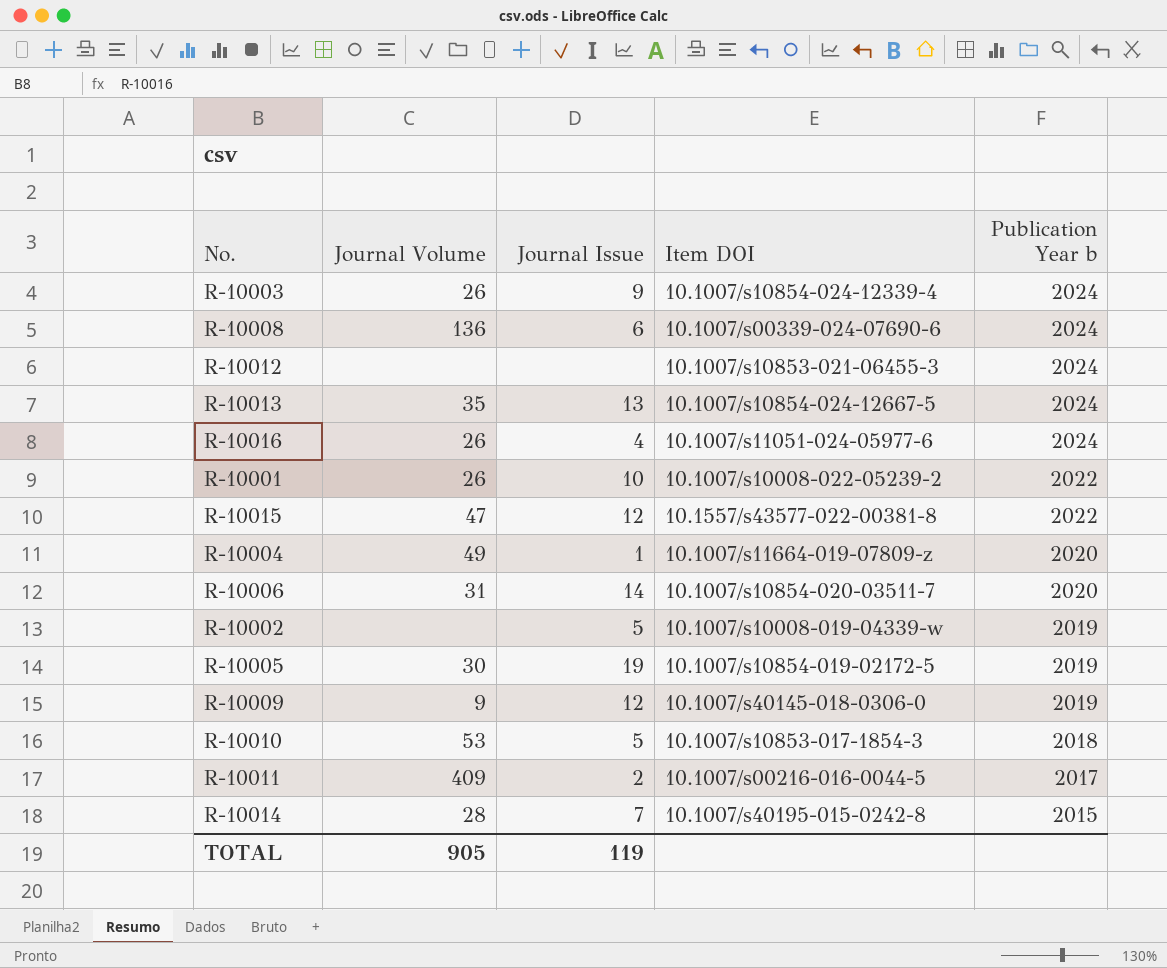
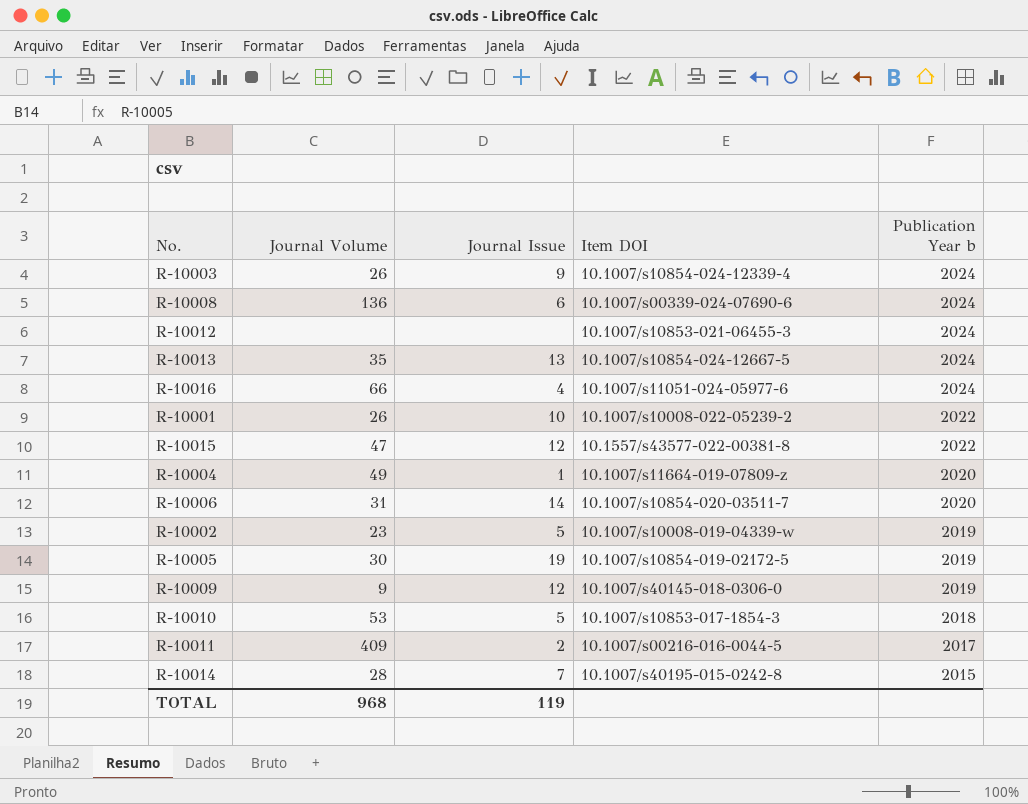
R-10016 | Journal Volume: 26 -> 66
R-10002 | Journal Volume: none -> 23
TOTAL | Journal Volume: 905 -> 968

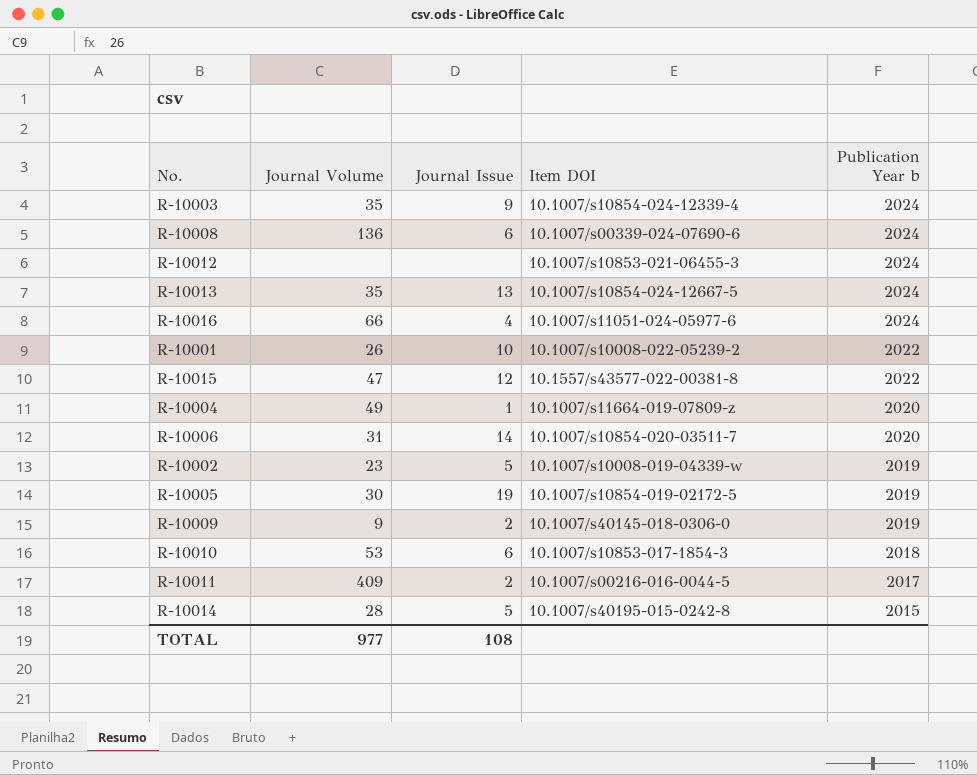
R-10003 | Journal Volume: 26 -> 35
R-10009 | Journal Issue: 12 -> 2
R-10010 | Journal Issue: 5 -> 6
R-10014 | Journal Issue: 7 -> 5
TOTAL | Journal Volume: 968 -> 977
TOTAL | Journal Issue: 119 -> 108

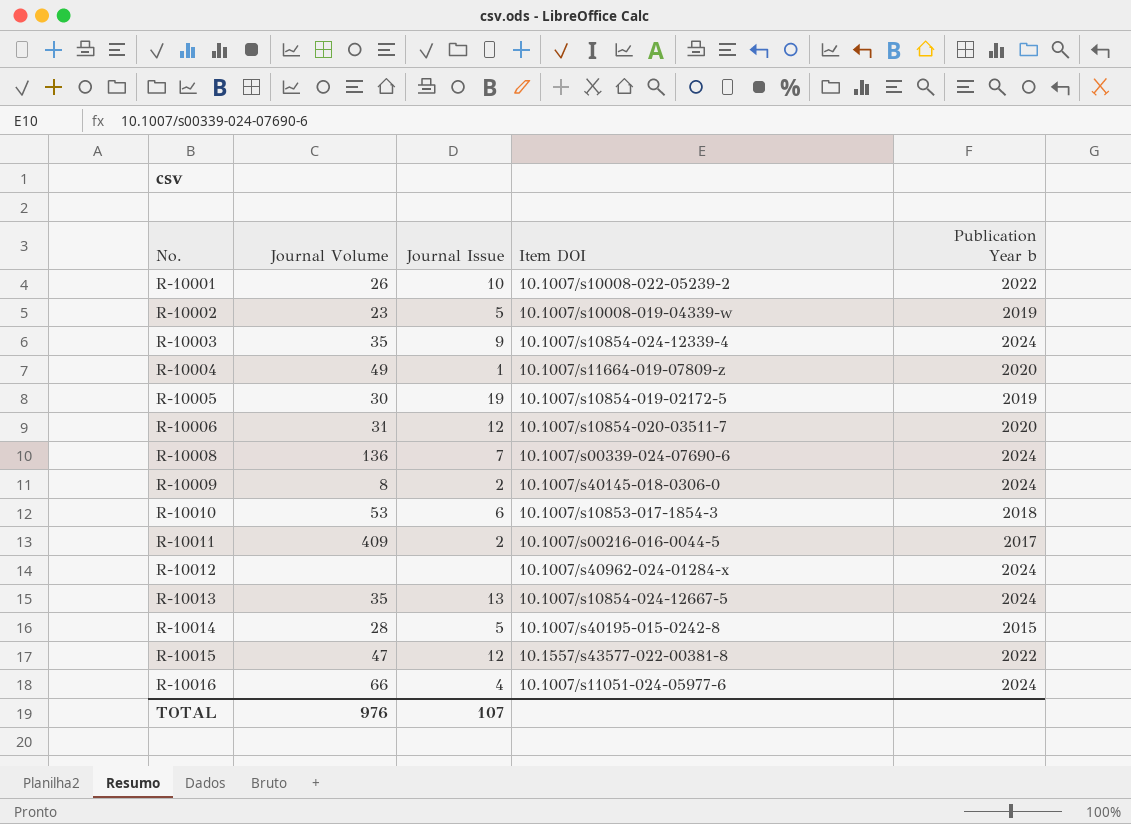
row order: Publication Year b descending -> No. ascending
R-10006 | Journal Issue: 14 -> 12
R-10008 | Journal Issue: 6 -> 7
R-10009 | Journal Volume: 9 -> 8
R-10009 | Publication Year b: 2019 -> 2024
R-10012 | Item DOI: 10.1007/s10853-021-06455-3 -> 10.1007/s40962-024-01284-x
TOTAL | Journal Volume: 977 -> 976
TOTAL | Journal Issue: 108 -> 107

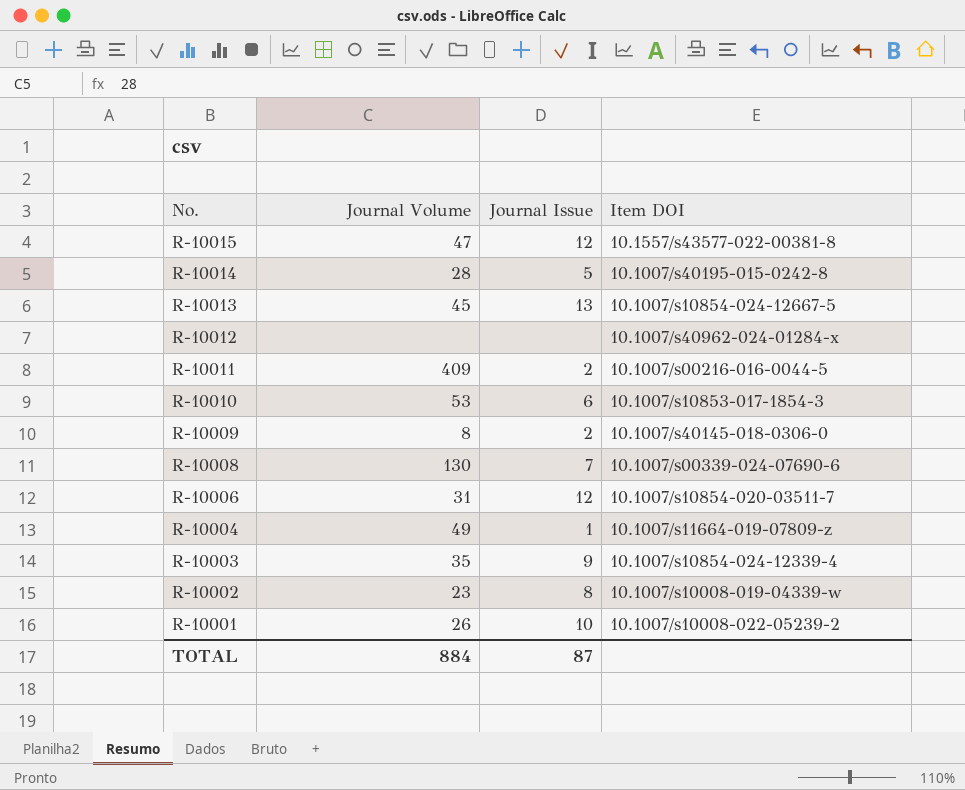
row order: No. ascending -> No. descending
column Publication Year b | position: 5 -> none
row R-10005: 30 | 19 | 10.1007/s10854-019-02172-5 | 2019 -> none
row R-10016: 66 | 4 | 10.1007/s11051-024-05977-6 | 2024 -> none
R-10013 | Journal Volume: 35 -> 45
R-10008 | Journal Volume: 136 -> 130
R-10002 | Journal Issue: 5 -> 8
TOTAL | Journal Volume: 976 -> 884
TOTAL | Journal Issue: 107 -> 87

